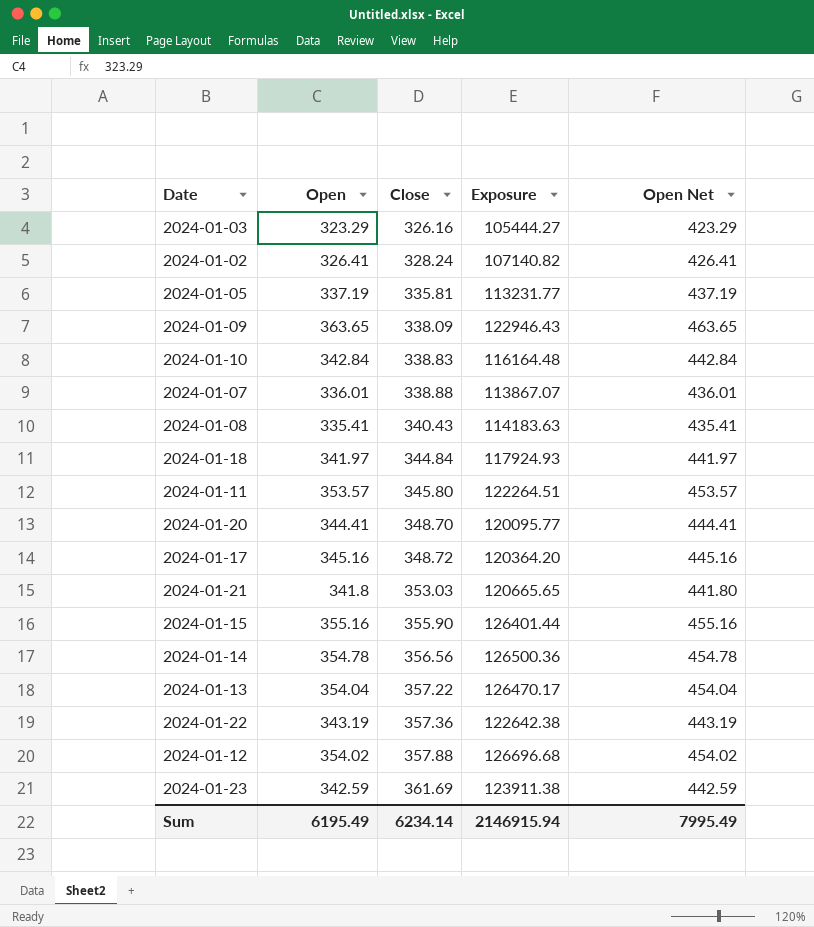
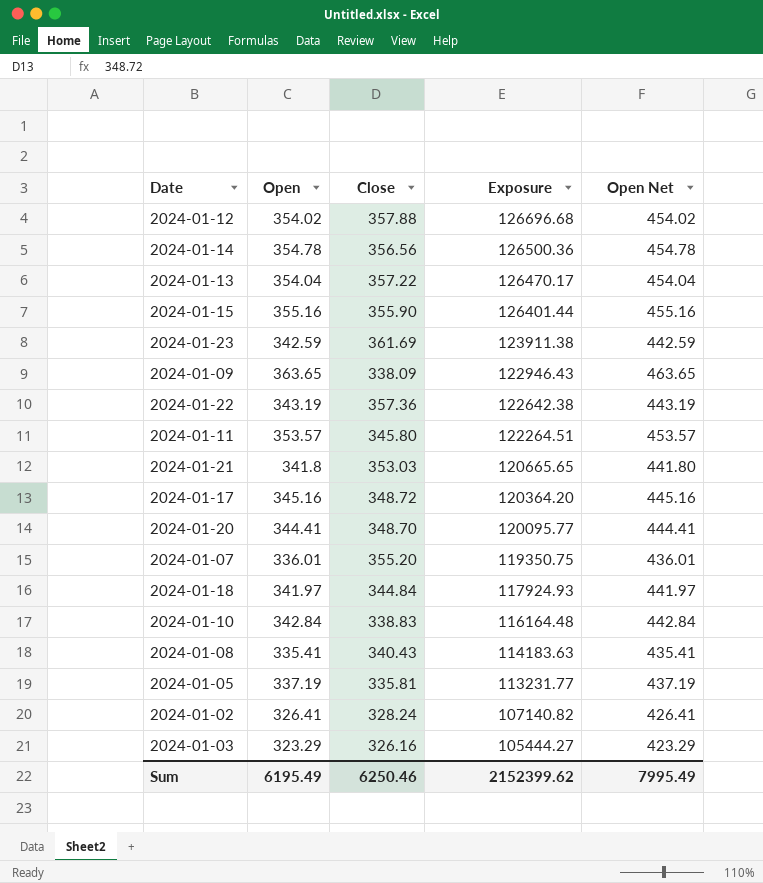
row order: Close ascending -> Exposure descending
2024-01-07 | Close: 338.88 -> 355.20
2024-01-07 | Exposure: 113867.07 -> 119350.75
Sum | Close: 6234.14 -> 6250.46
Sum | Exposure: 2146915.94 -> 2152399.62

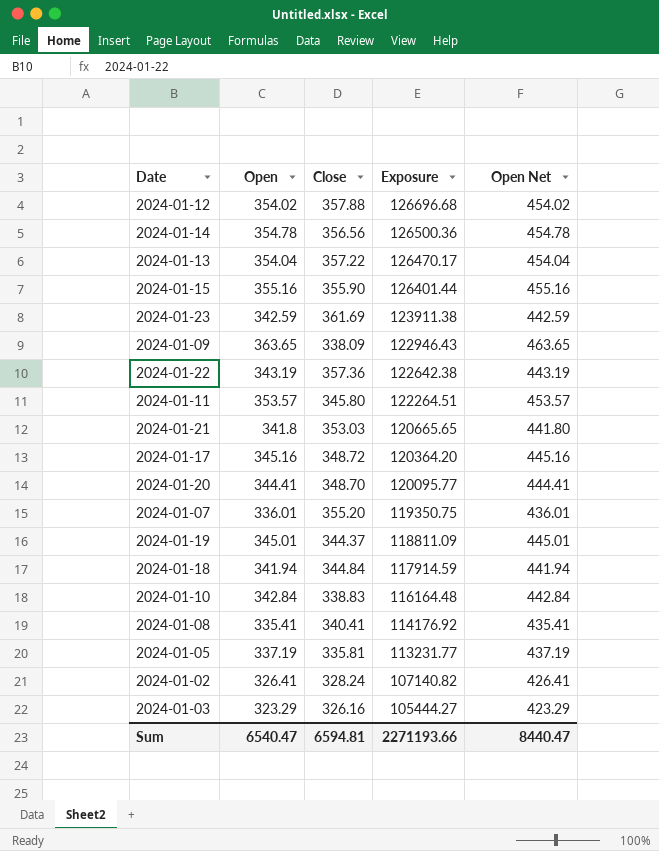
row 2024-01-19: none -> 345.01 | 344.37 | 118811.09 | 445.01
2024-01-18 | Open: 341.97 -> 341.94
2024-01-18 | Exposure: 117924.93 -> 117914.59
2024-01-18 | Open Net: 441.97 -> 441.94
2024-01-08 | Close: 340.43 -> 340.41
2024-01-08 | Exposure: 114183.63 -> 114176.92
Sum | Open: 6195.49 -> 6540.47
Sum | Close: 6250.46 -> 6594.81
Sum | Exposure: 2152399.62 -> 2271193.66
Sum | Open Net: 7995.49 -> 8440.47

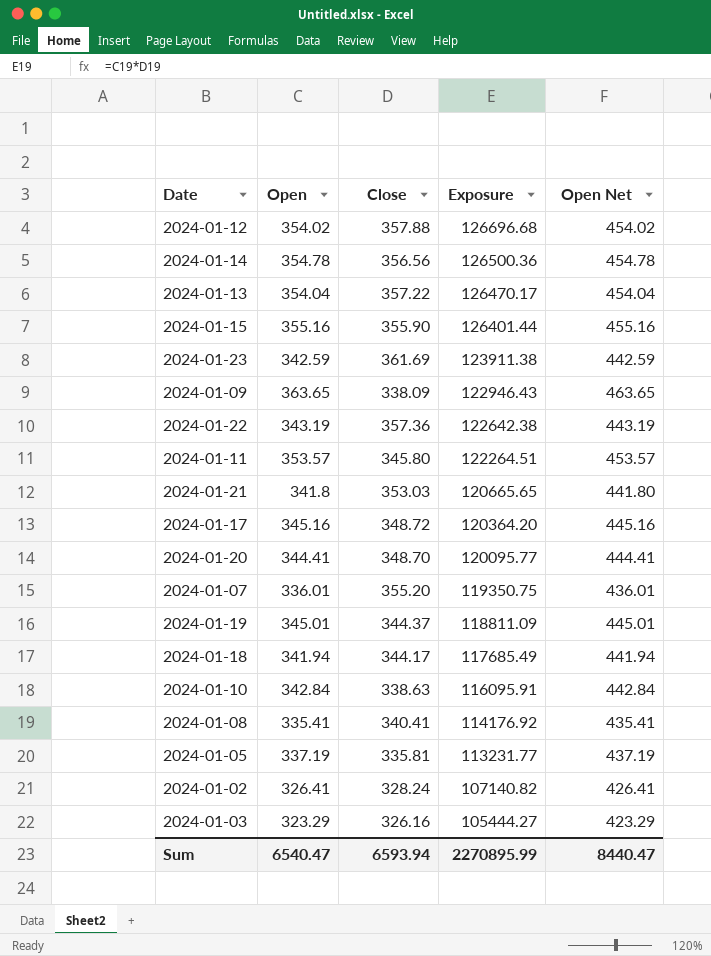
2024-01-18 | Close: 344.84 -> 344.17
2024-01-18 | Exposure: 117914.59 -> 117685.49
2024-01-10 | Close: 338.83 -> 338.63
2024-01-10 | Exposure: 116164.48 -> 116095.91
Sum | Close: 6594.81 -> 6593.94
Sum | Exposure: 2271193.66 -> 2270895.99

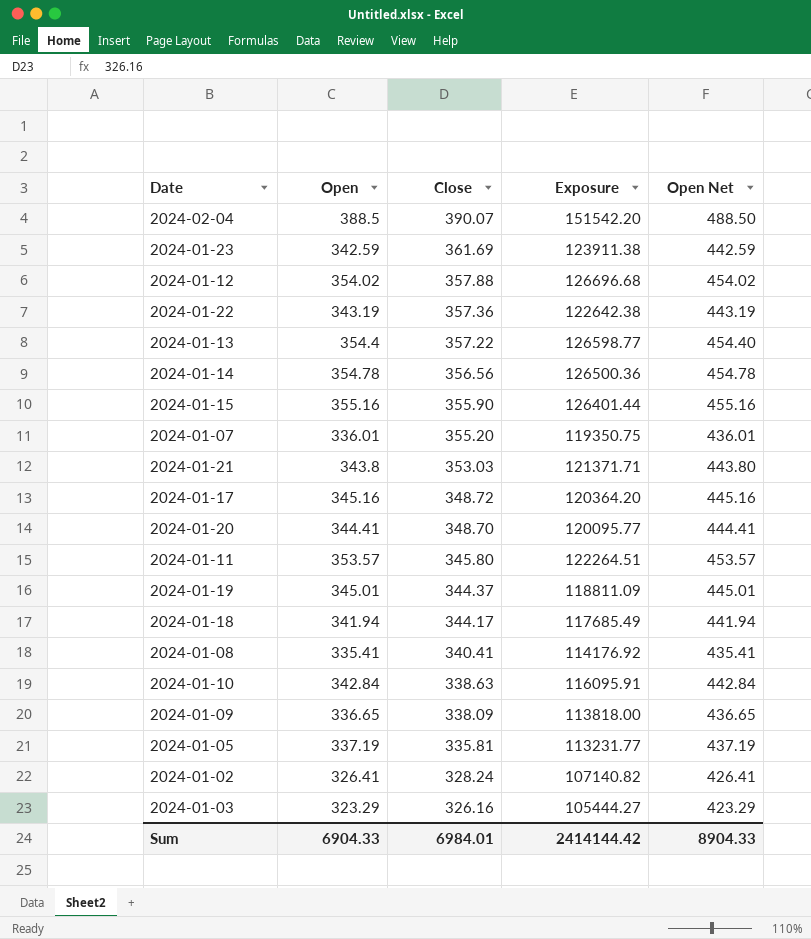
row order: Exposure descending -> Close descending
row 2024-02-04: none -> 388.5 | 390.07 | 151542.20 | 488.50
2024-01-13 | Open: 354.04 -> 354.4
2024-01-13 | Exposure: 126470.17 -> 126598.77
2024-01-13 | Open Net: 454.04 -> 454.40
2024-01-21 | Open: 341.8 -> 343.8
2024-01-21 | Exposure: 120665.65 -> 121371.71
2024-01-21 | Open Net: 441.80 -> 443.80
2024-01-09 | Open: 363.65 -> 336.65
2024-01-09 | Exposure: 122946.43 -> 113818.00
2024-01-09 | Open Net: 463.65 -> 436.65
Sum | Open: 6540.47 -> 6904.33
Sum | Close: 6593.94 -> 6984.01
Sum | Exposure: 2270895.99 -> 2414144.42
Sum | Open Net: 8440.47 -> 8904.33

